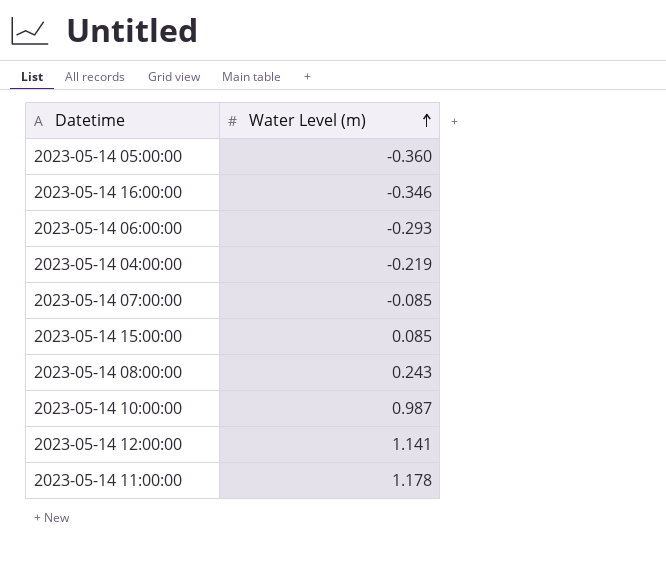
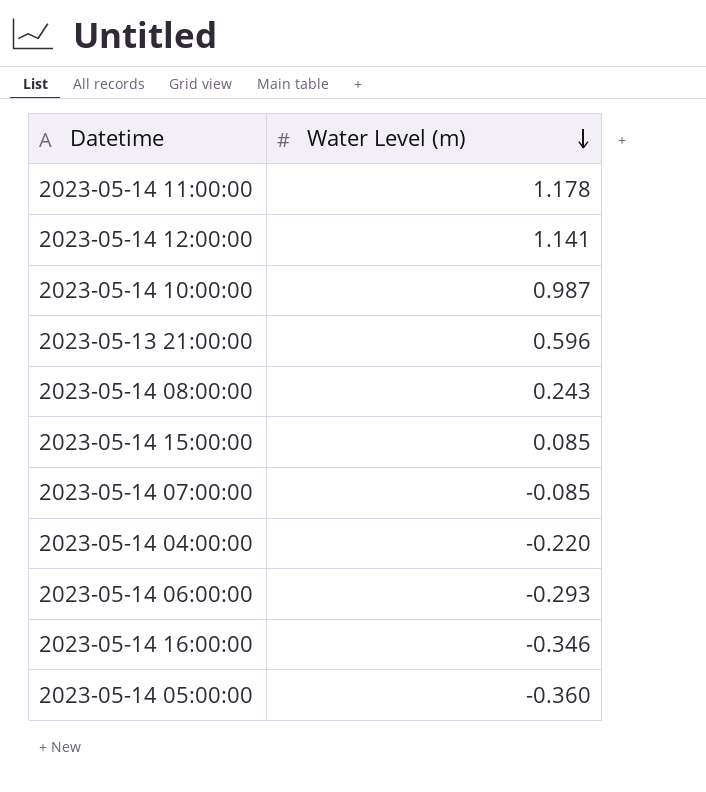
row order: Water Level (m) ascending -> Water Level (m) descending
row 2023-05-13 21:00:00: none -> 0.596
2023-05-14 04:00:00 | Water Level (m): -0.219 -> -0.220

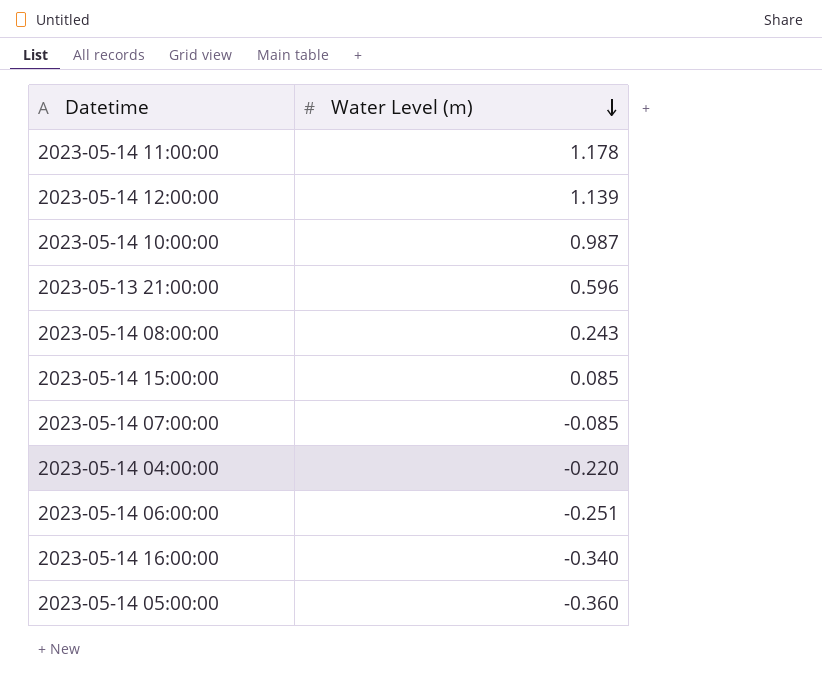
2023-05-14 12:00:00 | Water Level (m): 1.141 -> 1.139
2023-05-14 06:00:00 | Water Level (m): -0.293 -> -0.251
2023-05-14 16:00:00 | Water Level (m): -0.346 -> -0.340

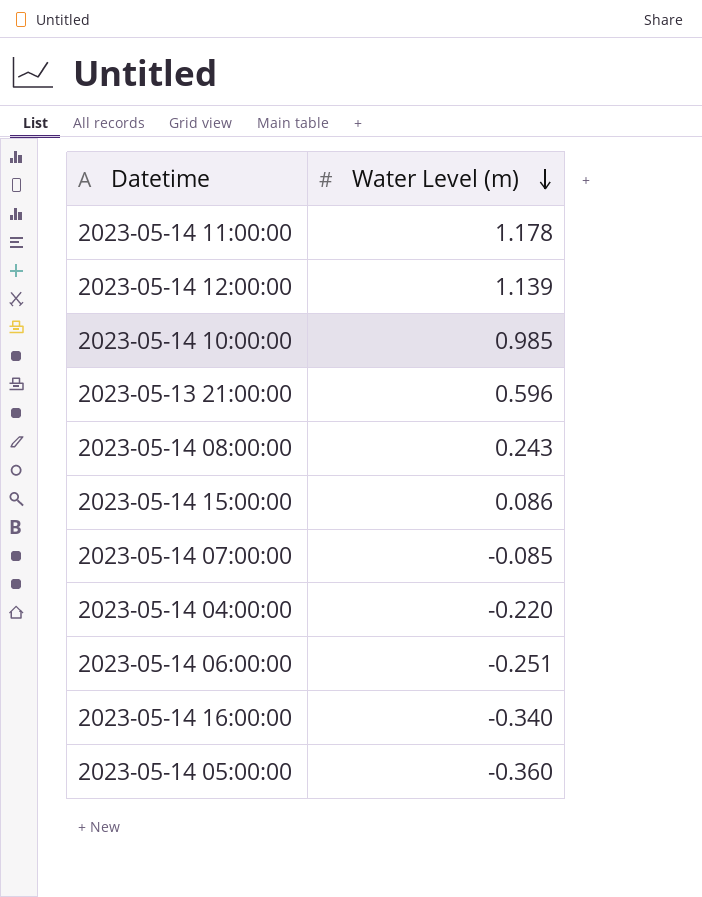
2023-05-14 10:00:00 | Water Level (m): 0.987 -> 0.985
2023-05-14 15:00:00 | Water Level (m): 0.085 -> 0.086

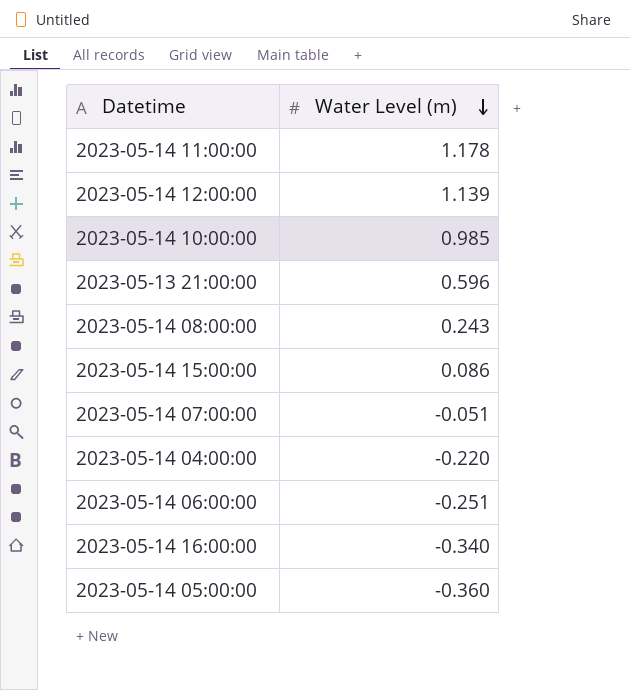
2023-05-14 07:00:00 | Water Level (m): -0.085 -> -0.051

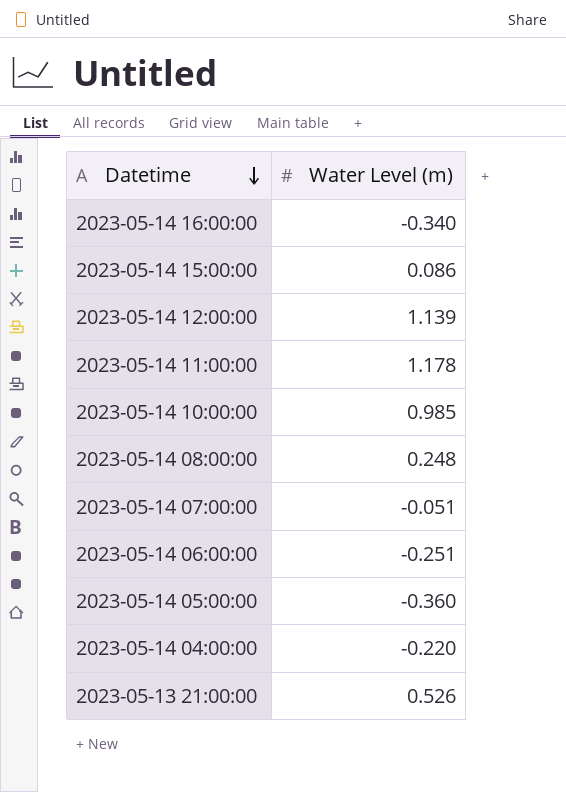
row order: Water Level (m) descending -> Datetime descending
2023-05-14 08:00:00 | Water Level (m): 0.243 -> 0.248
2023-05-13 21:00:00 | Water Level (m): 0.596 -> 0.526

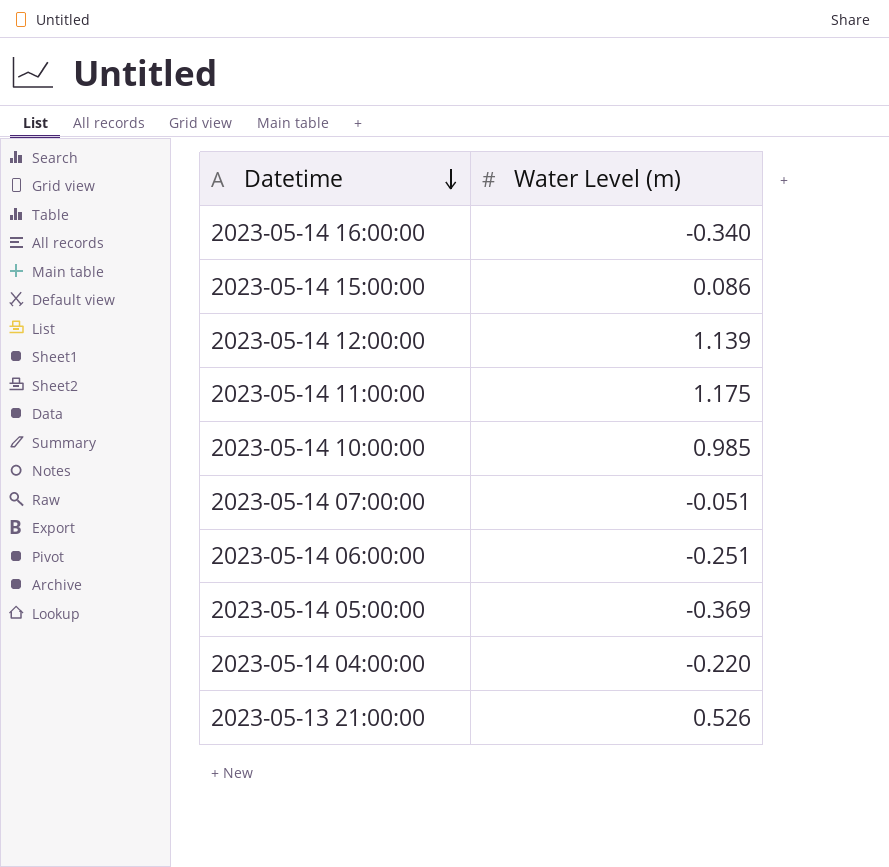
row 2023-05-14 08:00:00: 0.248 -> none
2023-05-14 11:00:00 | Water Level (m): 1.178 -> 1.175
2023-05-14 05:00:00 | Water Level (m): -0.360 -> -0.369

